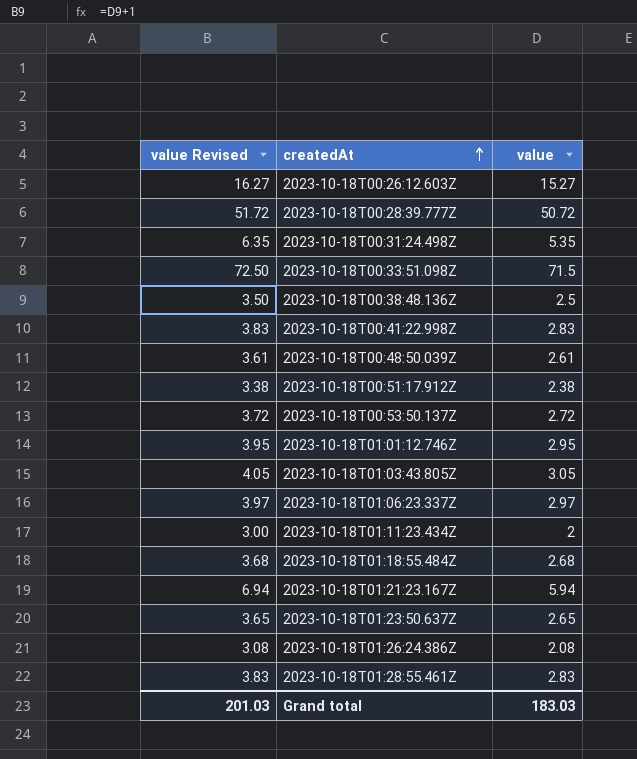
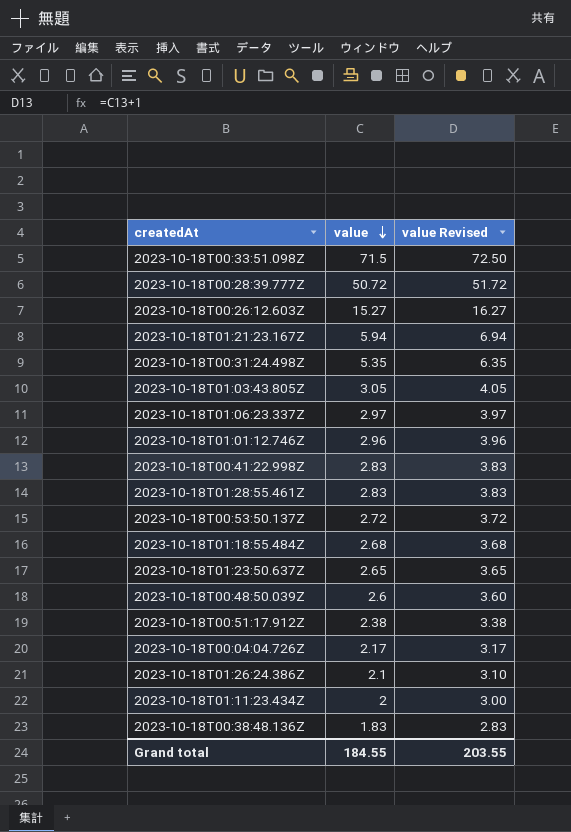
row order: createdAt ascending -> value descending
column value Revised | position: 1 -> 3
2023-10-18T01:01:12.746Z | value: 2.95 -> 2.96
2023-10-18T01:01:12.746Z | value Revised: 3.95 -> 3.96
2023-10-18T00:48:50.039Z | value: 2.61 -> 2.6
2023-10-18T00:48:50.039Z | value Revised: 3.61 -> 3.60
row 2023-10-18T00:04:04.726Z: none -> 2.17 | 3.17
2023-10-18T01:26:24.386Z | value: 2.08 -> 2.1
2023-10-18T01:26:24.386Z | value Revised: 3.08 -> 3.10
2023-10-18T00:38:48.136Z | value: 2.5 -> 1.83
2023-10-18T00:38:48.136Z | value Revised: 3.50 -> 2.83
Grand total | value: 183.03 -> 184.55
Grand total | value Revised: 201.03 -> 203.55

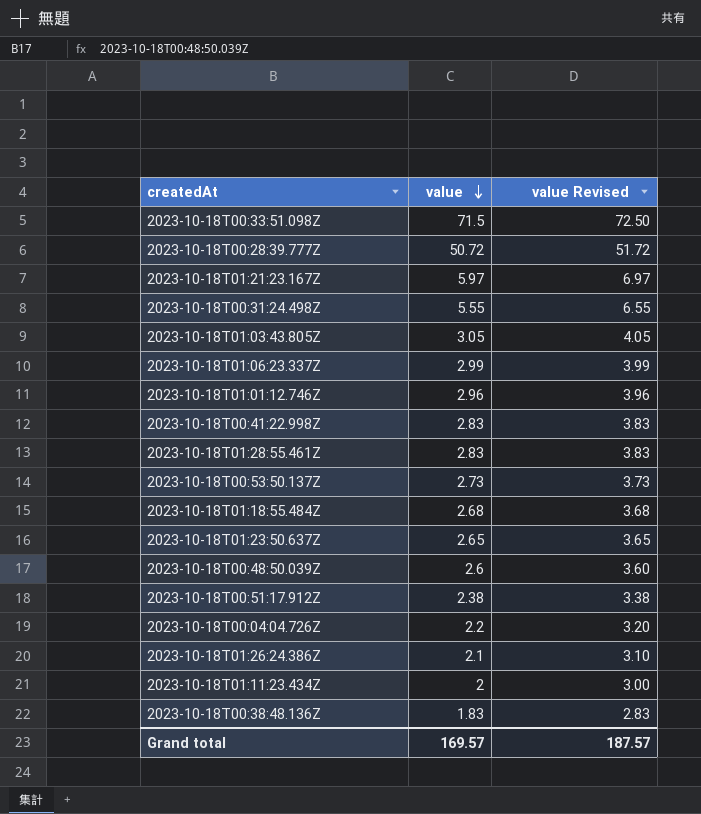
row 2023-10-18T00:26:12.603Z: 15.27 | 16.27 -> none
2023-10-18T01:21:23.167Z | value: 5.94 -> 5.97
2023-10-18T01:21:23.167Z | value Revised: 6.94 -> 6.97
2023-10-18T00:31:24.498Z | value: 5.35 -> 5.55
2023-10-18T00:31:24.498Z | value Revised: 6.35 -> 6.55
2023-10-18T01:06:23.337Z | value: 2.97 -> 2.99
2023-10-18T01:06:23.337Z | value Revised: 3.97 -> 3.99
2023-10-18T00:53:50.137Z | value: 2.72 -> 2.73
2023-10-18T00:53:50.137Z | value Revised: 3.72 -> 3.73
2023-10-18T00:04:04.726Z | value: 2.17 -> 2.2
2023-10-18T00:04:04.726Z | value Revised: 3.17 -> 3.20
Grand total | value: 184.55 -> 169.57
Grand total | value Revised: 203.55 -> 187.57

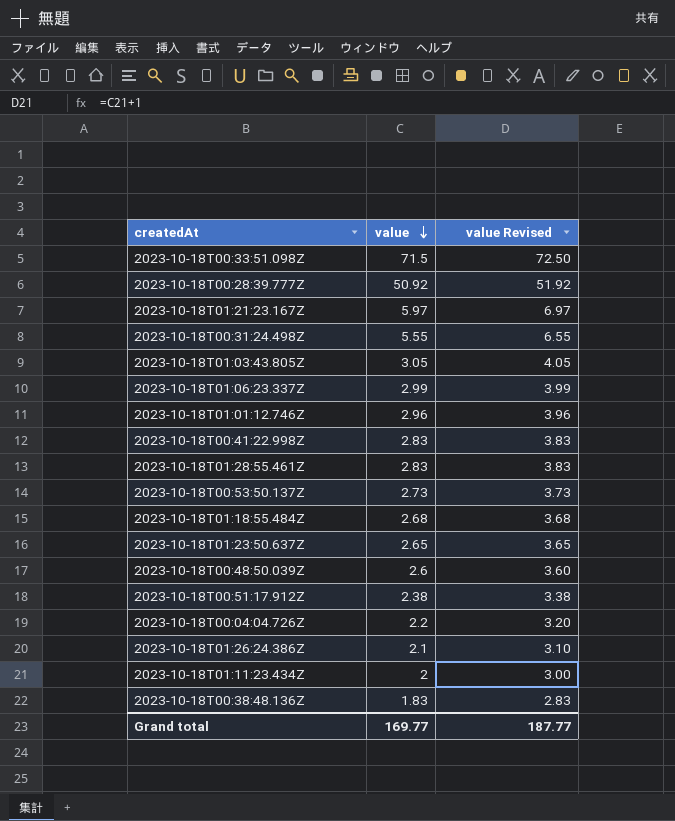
2023-10-18T00:28:39.777Z | value: 50.72 -> 50.92
2023-10-18T00:28:39.777Z | value Revised: 51.72 -> 51.92
Grand total | value: 169.57 -> 169.77
Grand total | value Revised: 187.57 -> 187.77

